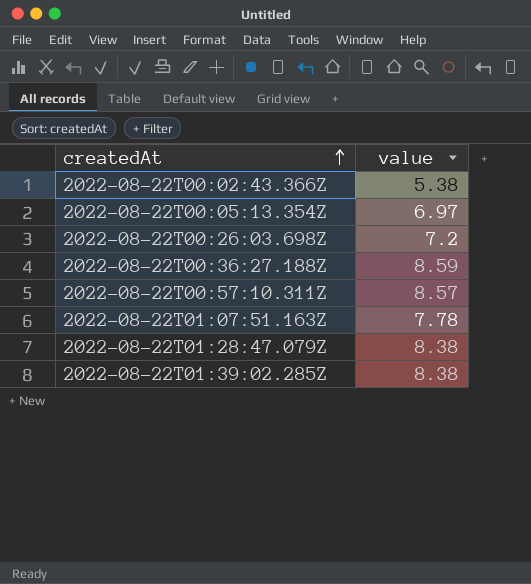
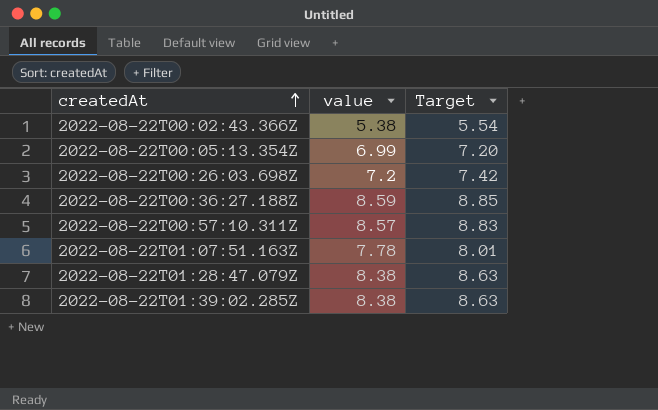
column Target | formula: none -> [value] * 1.03
2022-08-22T00:05:13.354Z | value: 6.97 -> 6.99

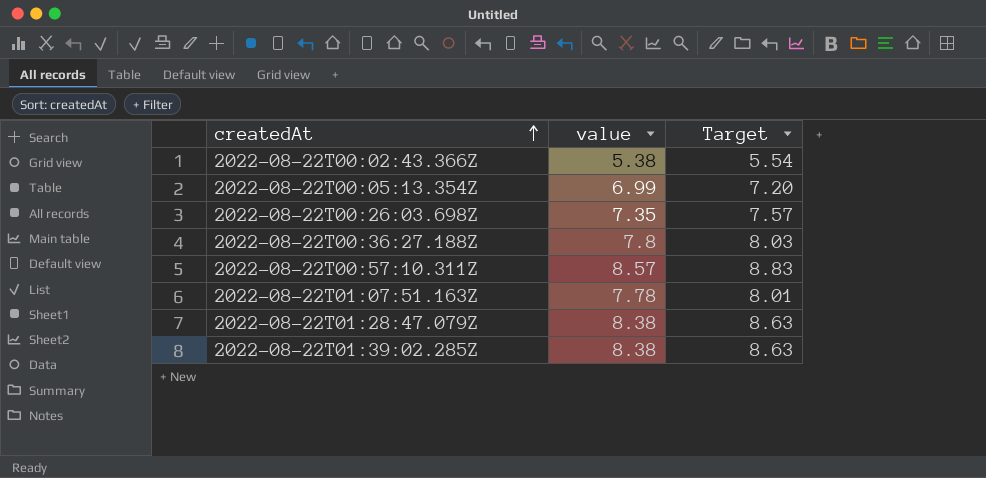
2022-08-22T00:26:03.698Z | value: 7.2 -> 7.35
2022-08-22T00:26:03.698Z | Target: 7.42 -> 7.57
2022-08-22T00:36:27.188Z | value: 8.59 -> 7.8
2022-08-22T00:36:27.188Z | Target: 8.85 -> 8.03

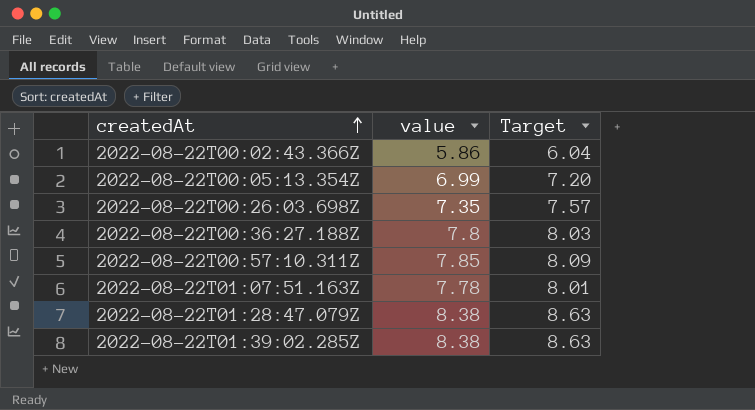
2022-08-22T00:02:43.366Z | value: 5.38 -> 5.86
2022-08-22T00:02:43.366Z | Target: 5.54 -> 6.04
2022-08-22T00:57:10.311Z | value: 8.57 -> 7.85
2022-08-22T00:57:10.311Z | Target: 8.83 -> 8.09

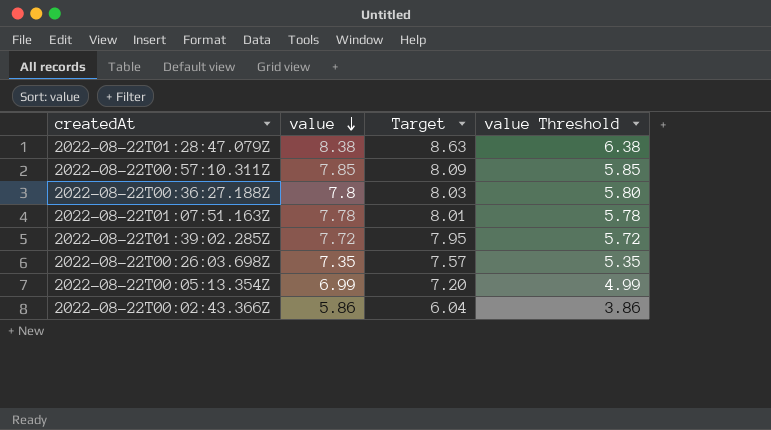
row order: createdAt ascending -> value descending
column value Threshold | formula: none -> [value] - 2
2022-08-22T01:39:02.285Z | value: 8.38 -> 7.72
2022-08-22T01:39:02.285Z | Target: 8.63 -> 7.95

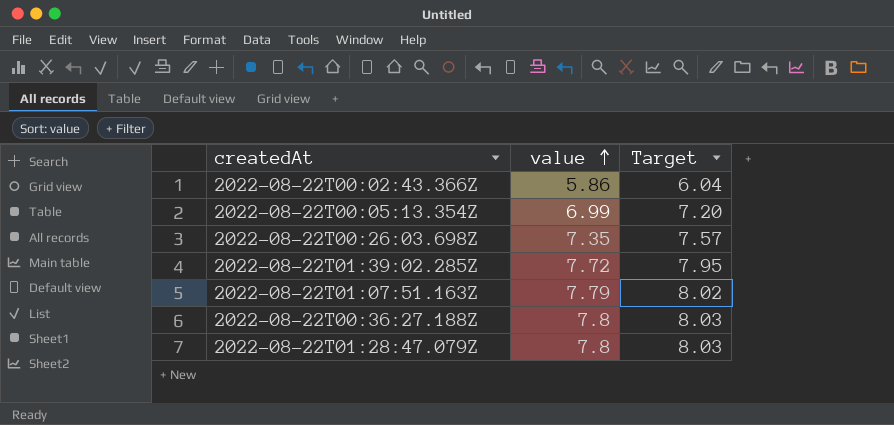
row order: value descending -> value ascending
column value Threshold | formula: [value] - 2 -> none
row 2022-08-22T00:57:10.311Z: 7.85 | 8.09 | 5.85 -> none
2022-08-22T01:07:51.163Z | value: 7.78 -> 7.79
2022-08-22T01:07:51.163Z | Target: 8.01 -> 8.02
2022-08-22T01:28:47.079Z | value: 8.38 -> 7.8
2022-08-22T01:28:47.079Z | Target: 8.63 -> 8.03

